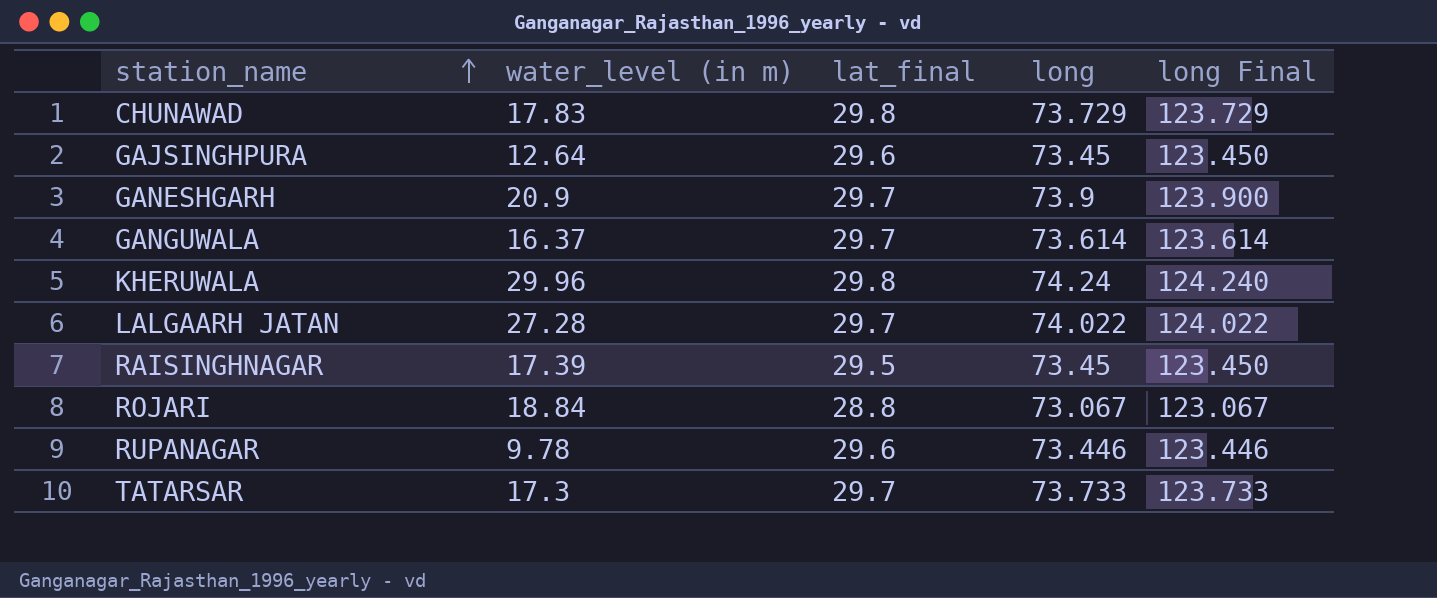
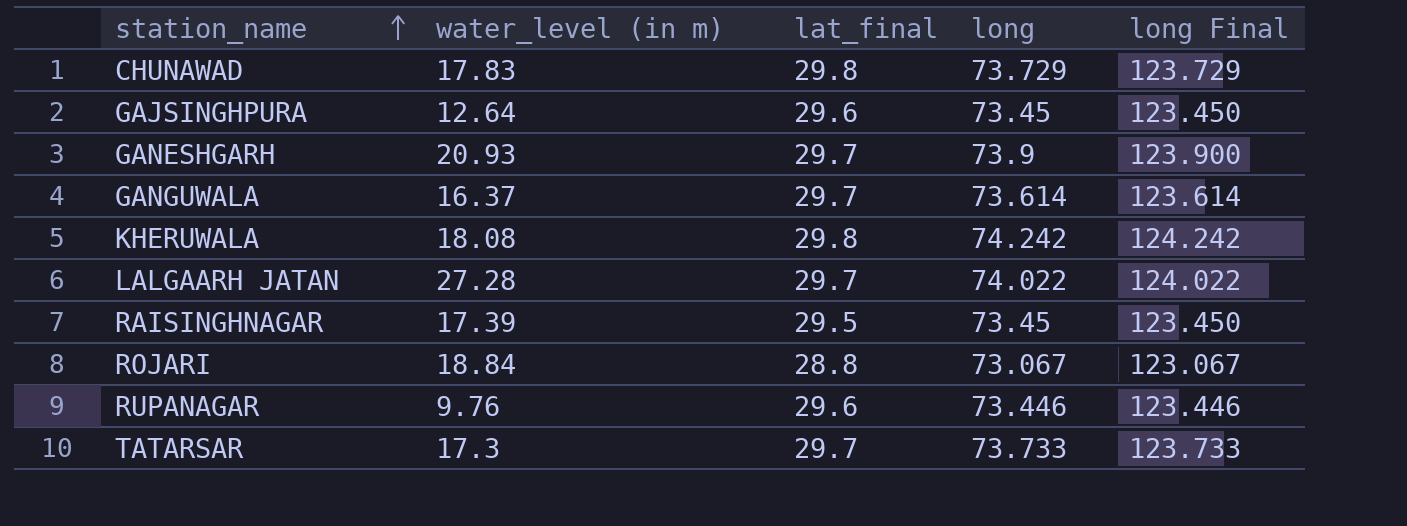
GANESHGARH | water_level (in m): 20.9 -> 20.93
KHERUWALA | water_level (in m): 29.96 -> 18.08
KHERUWALA | long: 74.24 -> 74.242
KHERUWALA | long Final: 124.240 -> 124.242
RUPANAGAR | water_level (in m): 9.78 -> 9.76

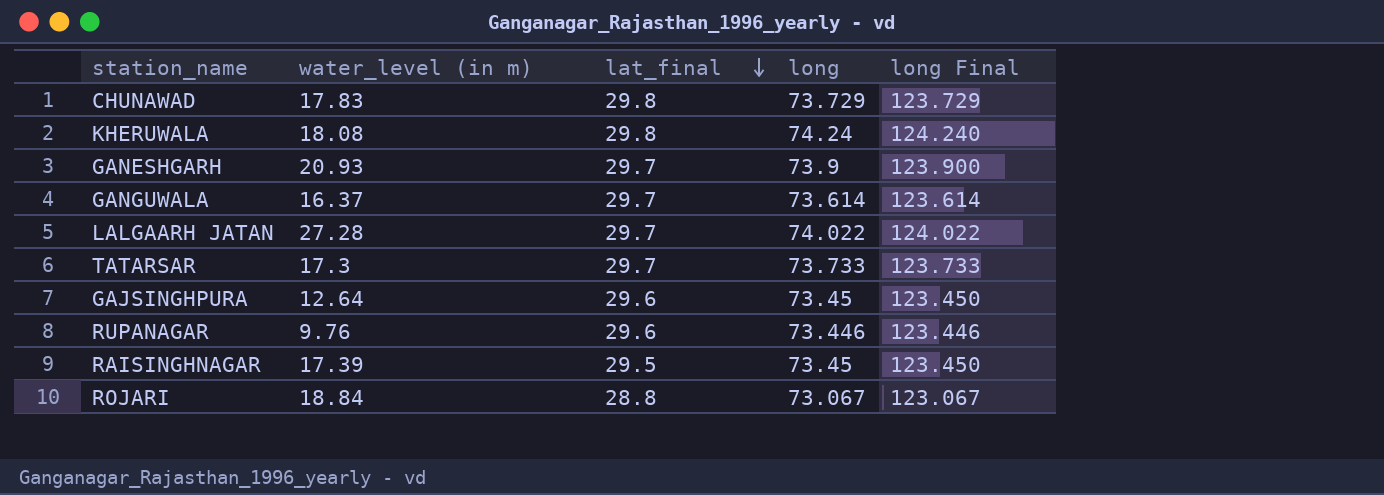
row order: station_name ascending -> lat_final descending
KHERUWALA | long: 74.242 -> 74.24
KHERUWALA | long Final: 124.242 -> 124.240

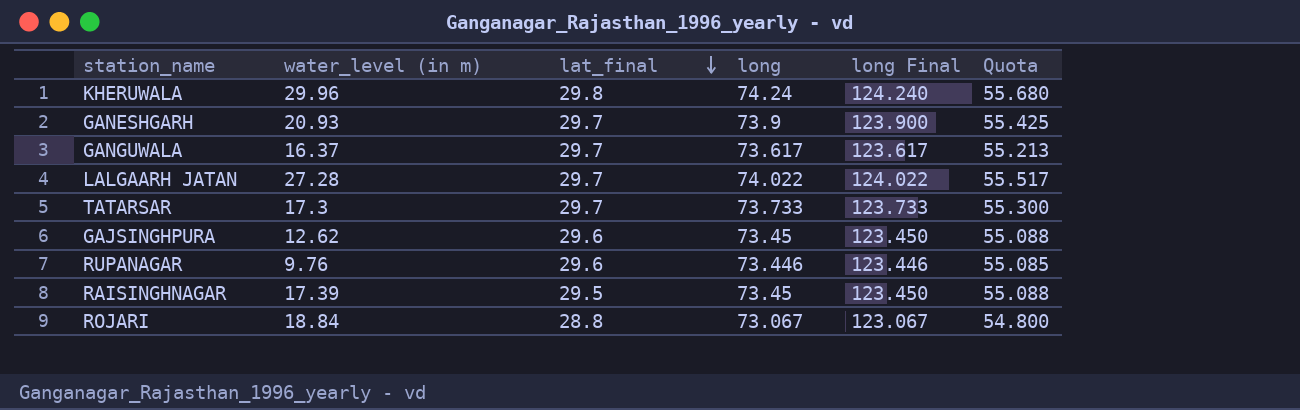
column Quota | formula: none -> [long] * 0.75
row CHUNAWAD: 17.83 | 29.8 | 73.729 | 123.729 -> none
KHERUWALA | water_level (in m): 18.08 -> 29.96
GANGUWALA | long: 73.614 -> 73.617
GANGUWALA | long Final: 123.614 -> 123.617
GAJSINGHPURA | water_level (in m): 12.64 -> 12.62

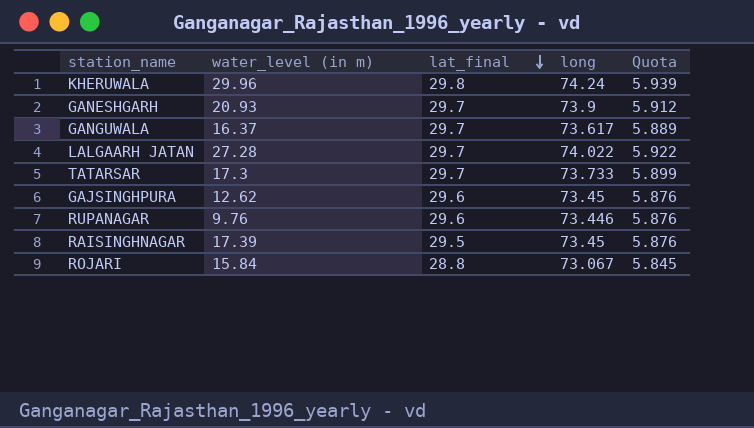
column long Final | formula: [long] + 50 -> none
column Quota | formula: [long] * 0.75 -> [long] * 0.08
ROJARI | water_level (in m): 18.84 -> 15.84

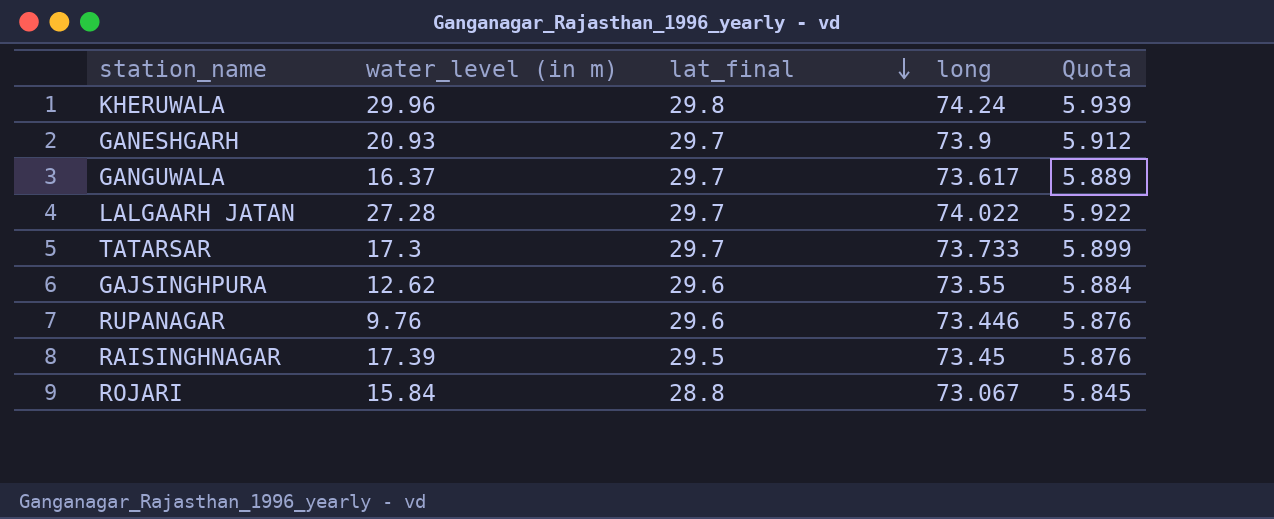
GAJSINGHPURA | long: 73.45 -> 73.55
GAJSINGHPURA | Quota: 5.876 -> 5.884

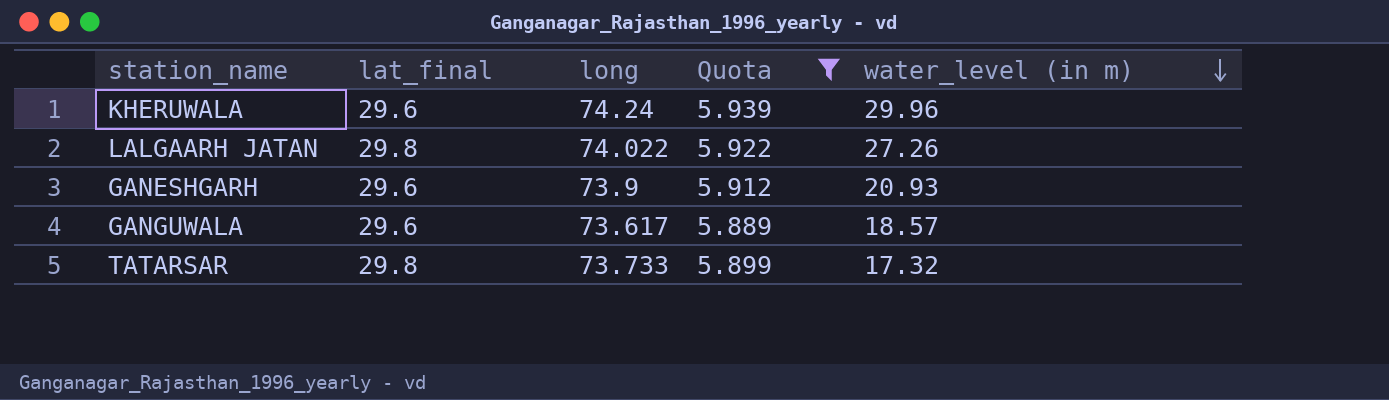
filter: none -> Quota >= 5.889
row order: lat_final descending -> water_level (in m) descending
column water_level (in m) | position: 2 -> 5
KHERUWALA | lat_final: 29.8 -> 29.6
LALGAARH JATAN | lat_final: 29.7 -> 29.8
LALGAARH JATAN | water_level (in m): 27.28 -> 27.26
GANESHGARH | lat_final: 29.7 -> 29.6
GANGUWALA | lat_final: 29.7 -> 29.6
GANGUWALA | water_level (in m): 16.37 -> 18.57
TATARSAR | lat_final: 29.7 -> 29.8
TATARSAR | water_level (in m): 17.3 -> 17.32

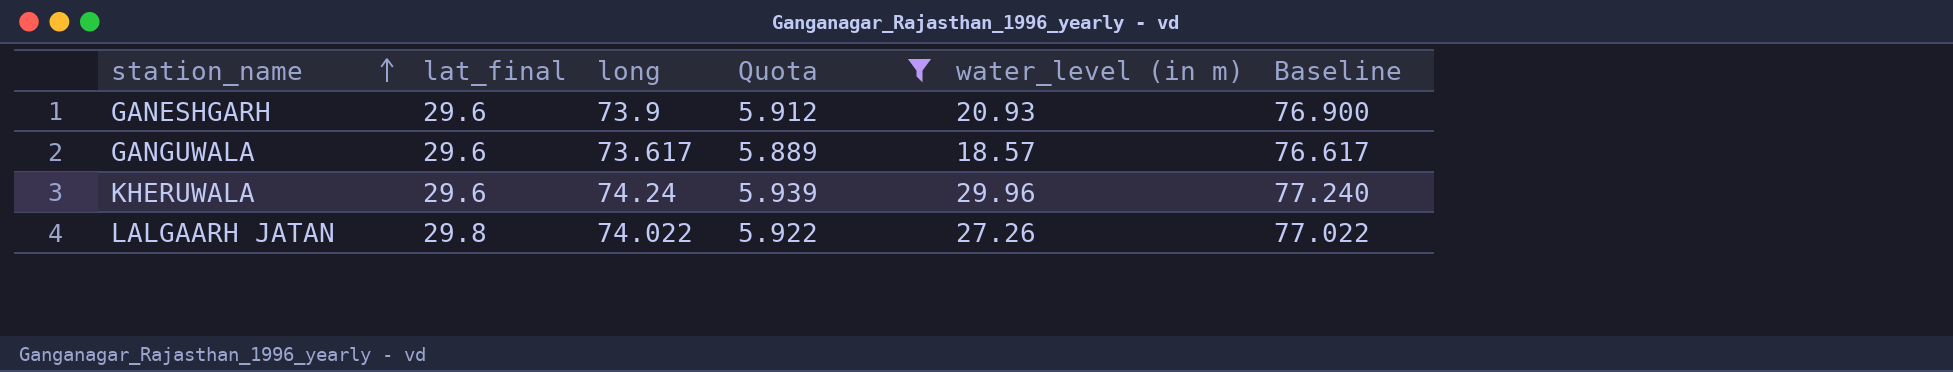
row order: water_level (in m) descending -> station_name ascending
column Baseline | formula: none -> [long] + 3
row TATARSAR: 29.8 | 73.733 | 5.899 | 17.32 -> none

